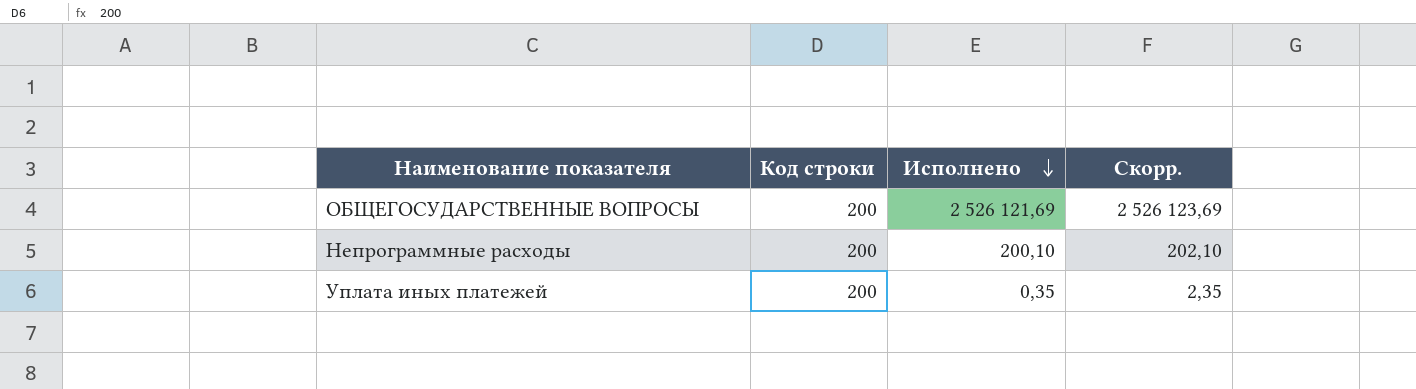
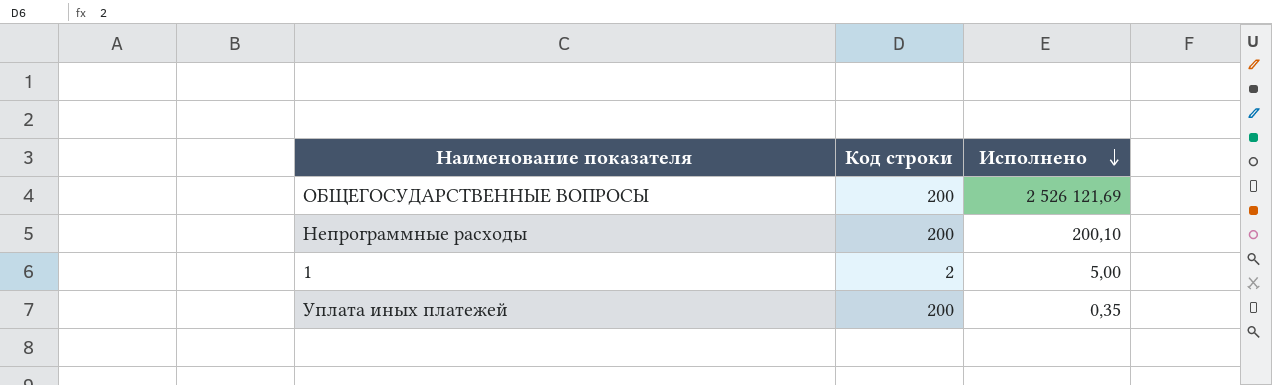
column Скорр. | formula: [Исполнено] + 2 -> none
row 1: none -> 2 | 5,00

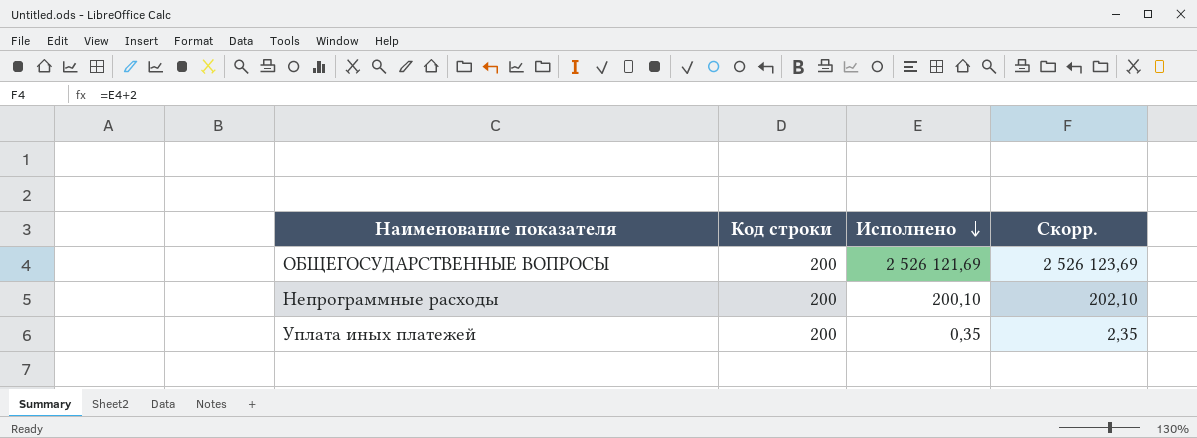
column Скорр. | formula: none -> [Исполнено] + 2
row 1: 2 | 5,00 -> none

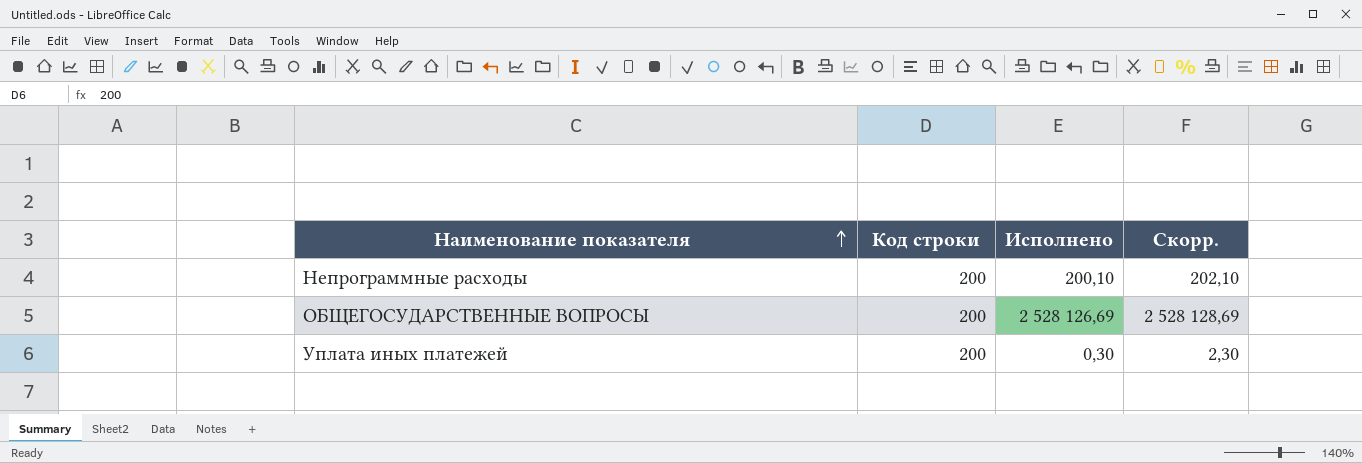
row order: Исполнено descending -> Наименование показателя ascending
ОБЩЕГОСУДАРСТВЕННЫЕ ВОПРОСЫ | Исполнено: 2 526 121,69 -> 2 528 126,69
ОБЩЕГОСУДАРСТВЕННЫЕ ВОПРОСЫ | Скорр.: 2 526 123,69 -> 2 528 128,69
Уплата иных платежей | Исполнено: 0,35 -> 0,30
Уплата иных платежей | Скорр.: 2,35 -> 2,30

